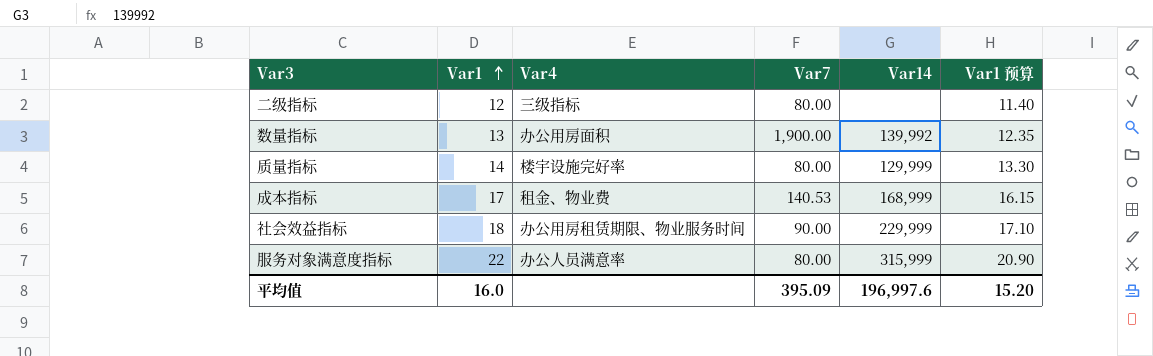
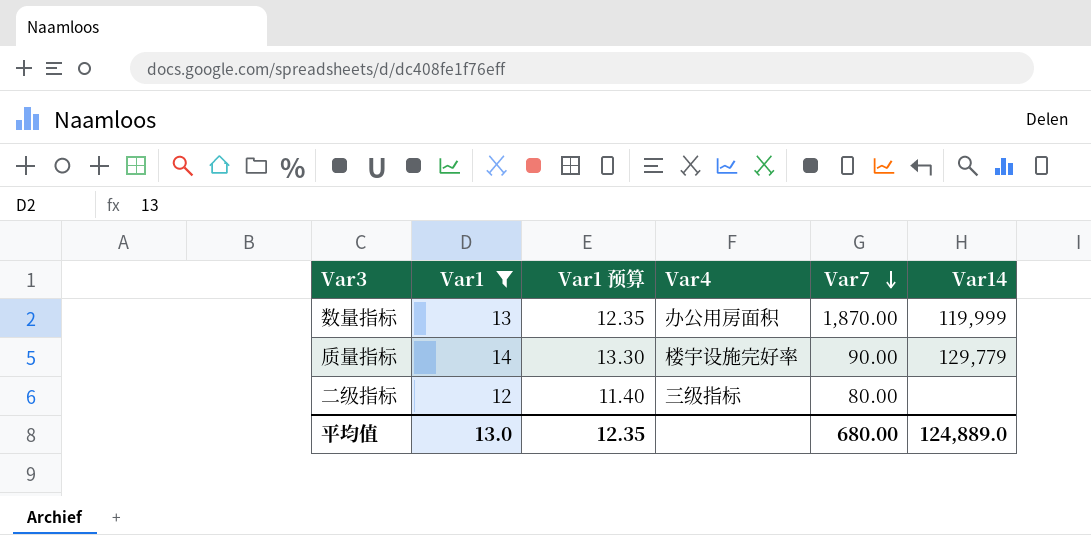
filter: none -> Var1 <= 14
row order: Var1 ascending -> Var7 descending
column Var1 预算 | position: 6 -> 3
数量指标 | Var7: 1,900.00 -> 1,870.00
数量指标 | Var14: 139,992 -> 119,999
质量指标 | Var7: 80.00 -> 90.00
质量指标 | Var14: 129,999 -> 129,779
平均值 | Var1: 16.0 -> 13.0
平均值 | Var1 预算: 15.20 -> 12.35
平均值 | Var7: 395.09 -> 680.00
平均值 | Var14: 196,997.6 -> 124,889.0

